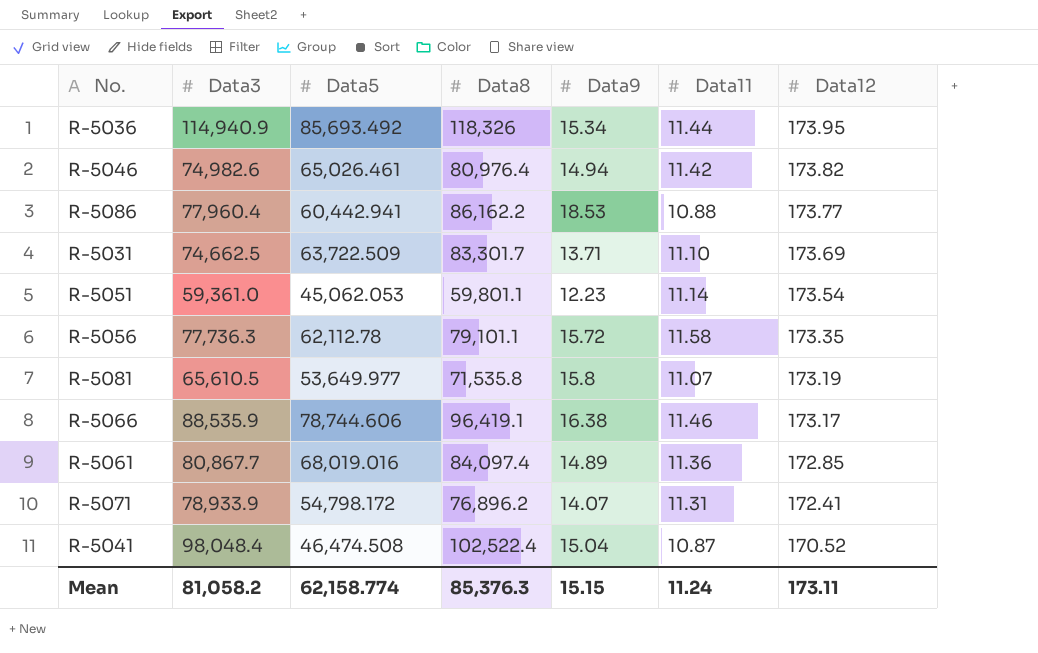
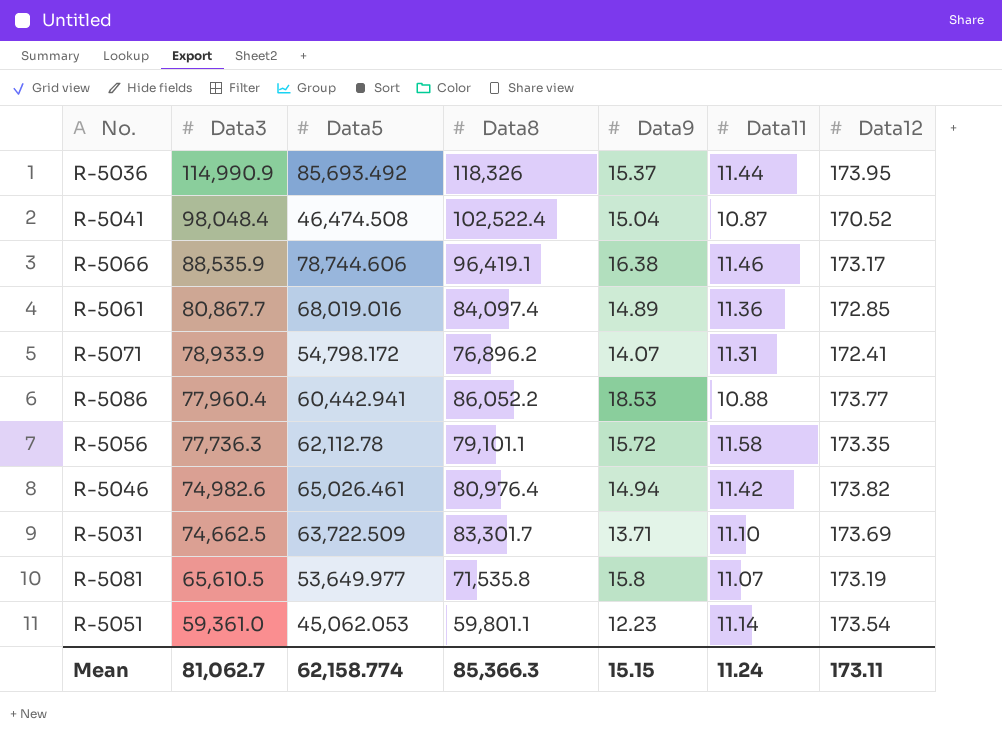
row order: Data12 descending -> Data3 descending
R-5036 | Data3: 114,940.9 -> 114,990.9
R-5036 | Data9: 15.34 -> 15.37
R-5086 | Data8: 86,162.2 -> 86,052.2
Mean | Data3: 81,058.2 -> 81,062.7
Mean | Data8: 85,376.3 -> 85,366.3

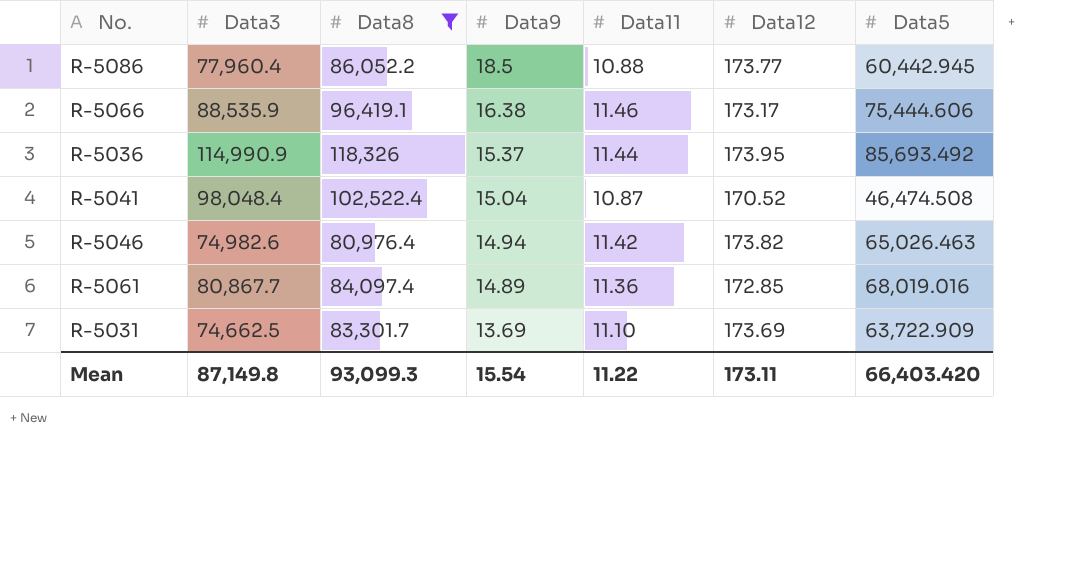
filter: none -> Data8 >= 80,976.4
row order: Data3 descending -> Data9 descending
column Data5 | position: 3 -> 7
R-5086 | Data9: 18.53 -> 18.5
R-5086 | Data5: 60,442.941 -> 60,442.945
R-5066 | Data5: 78,744.606 -> 75,444.606
R-5046 | Data5: 65,026.461 -> 65,026.463
R-5031 | Data9: 13.71 -> 13.69
R-5031 | Data5: 63,722.509 -> 63,722.909
Mean | Data3: 81,062.7 -> 87,149.8
Mean | Data8: 85,366.3 -> 93,099.3
Mean | Data9: 15.15 -> 15.54
Mean | Data11: 11.24 -> 11.22
Mean | Data5: 62,158.774 -> 66,403.420

